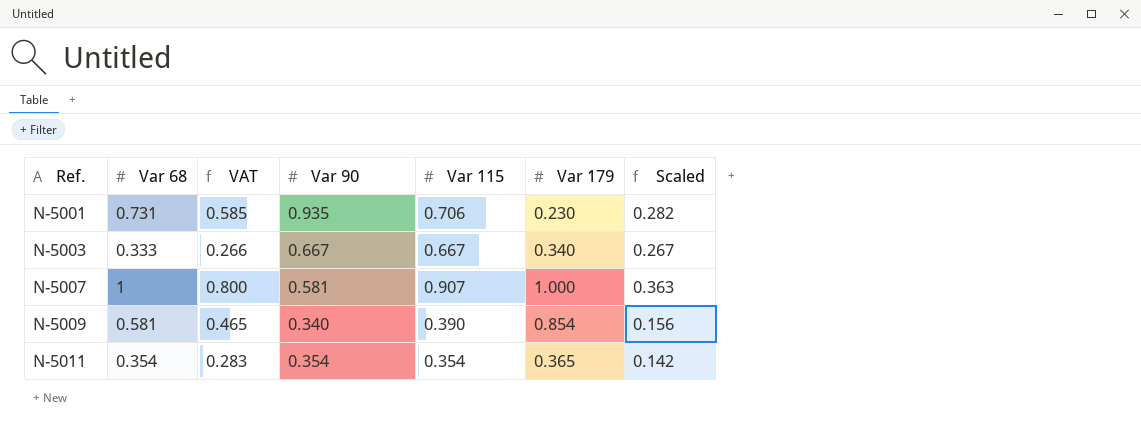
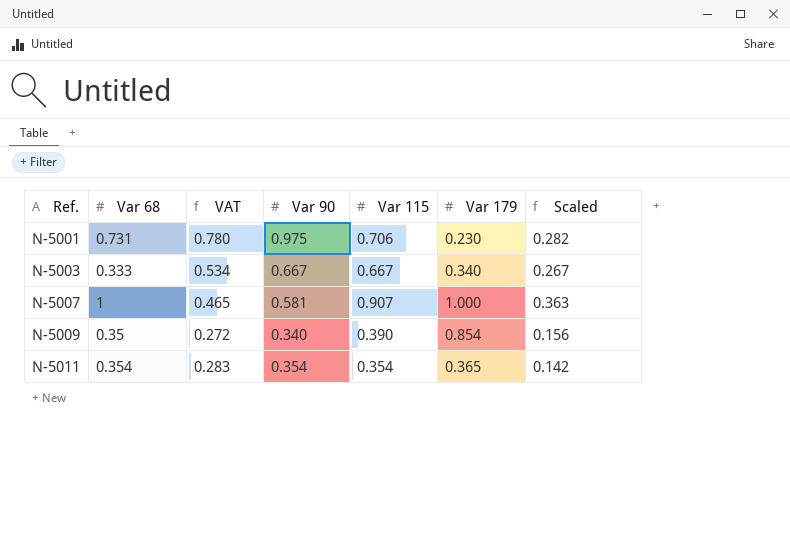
column VAT | formula: [Var 68] * 0.8 -> [Var 90] * 0.8
N-5001 | Var 90: 0.935 -> 0.975
N-5009 | Var 68: 0.581 -> 0.35

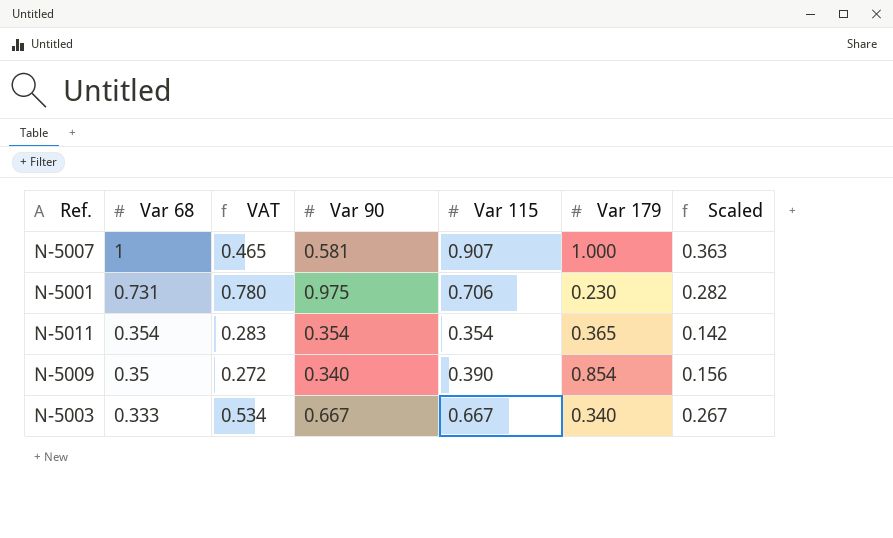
row order: Ref. ascending -> Var 68 descending

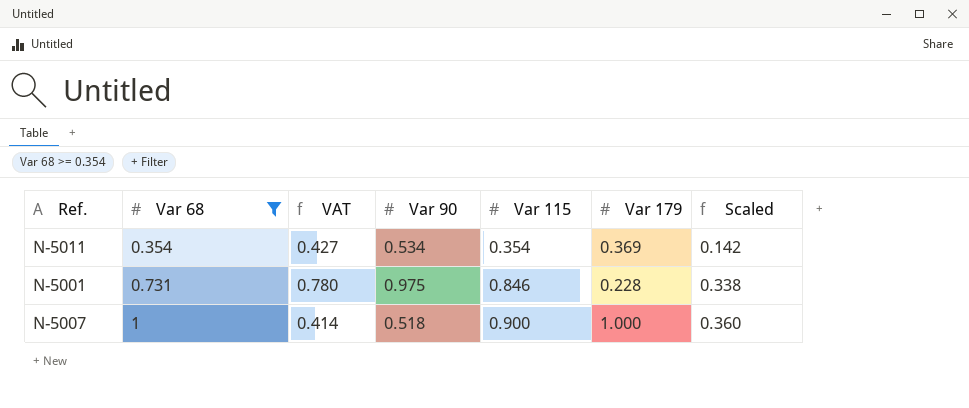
filter: none -> Var 68 >= 0.354
row order: Var 68 descending -> Var 68 ascending
N-5011 | VAT: 0.283 -> 0.427
N-5011 | Var 90: 0.354 -> 0.534
N-5011 | Var 179: 0.365 -> 0.369
N-5001 | Var 115: 0.706 -> 0.846
N-5001 | Var 179: 0.230 -> 0.228
N-5001 | Scaled: 0.282 -> 0.338
N-5007 | VAT: 0.465 -> 0.414
N-5007 | Var 90: 0.581 -> 0.518
N-5007 | Var 115: 0.907 -> 0.900
N-5007 | Scaled: 0.363 -> 0.360

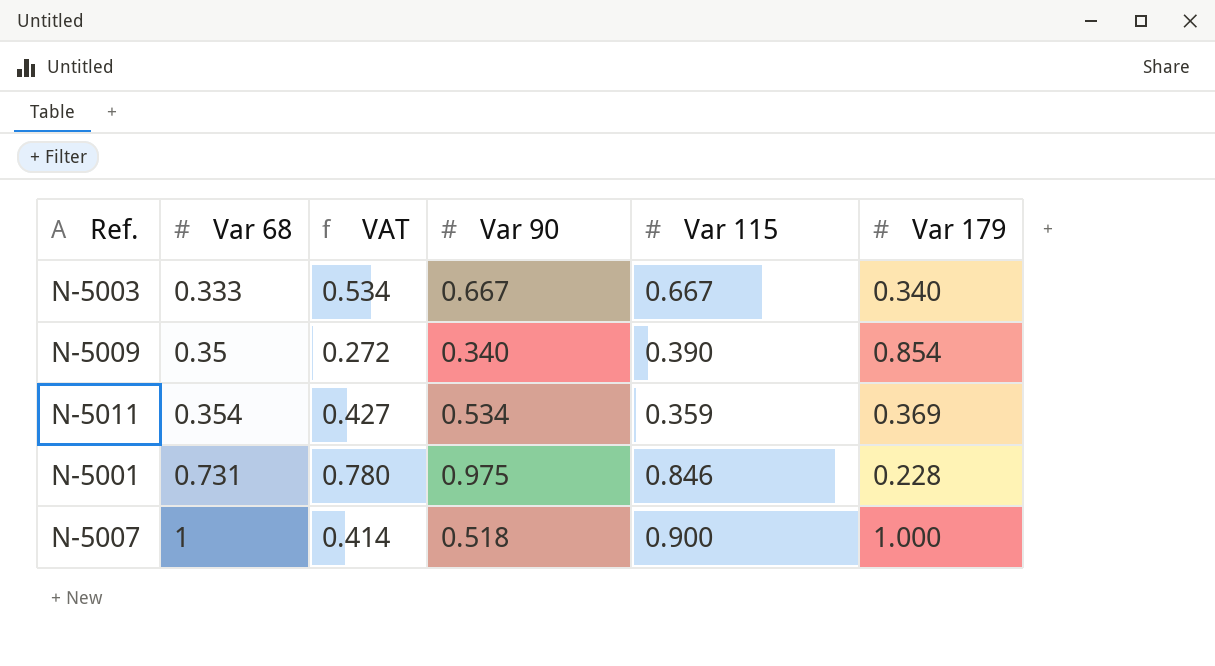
filter: Var 68 >= 0.354 -> none
column Scaled | formula: [Var 115] * 0.4 -> none
N-5011 | Var 115: 0.354 -> 0.359

